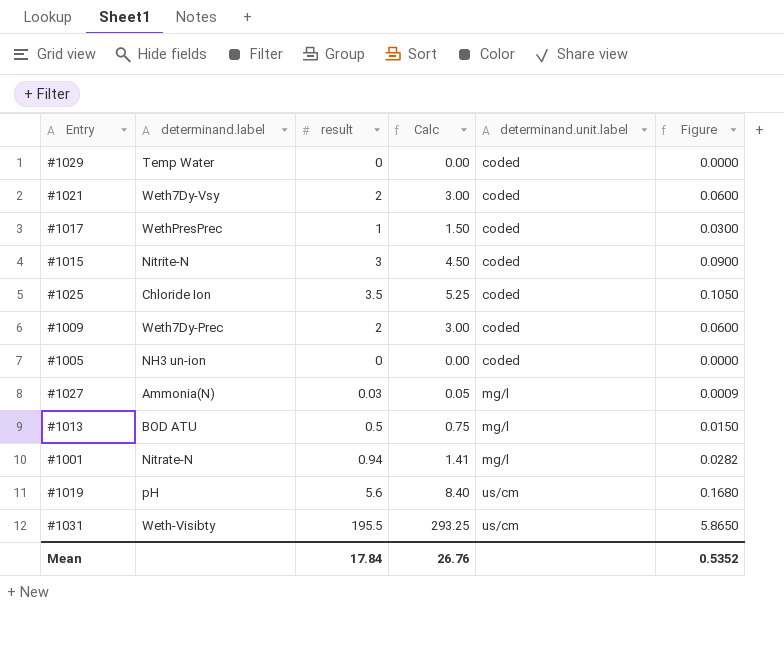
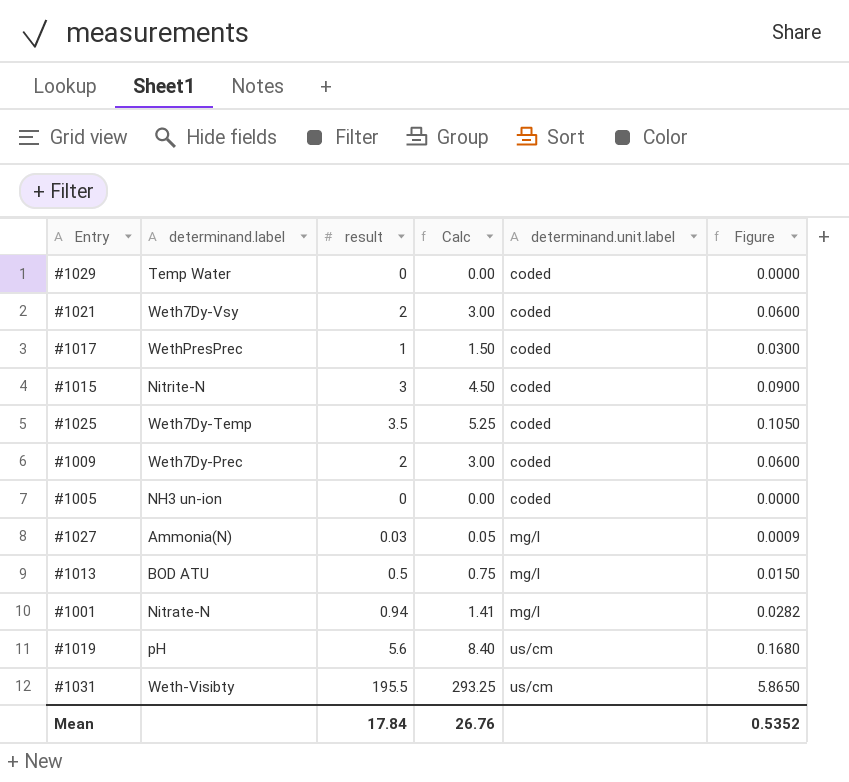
#1025 | determinand.label: Chloride Ion -> Weth7Dy-Temp

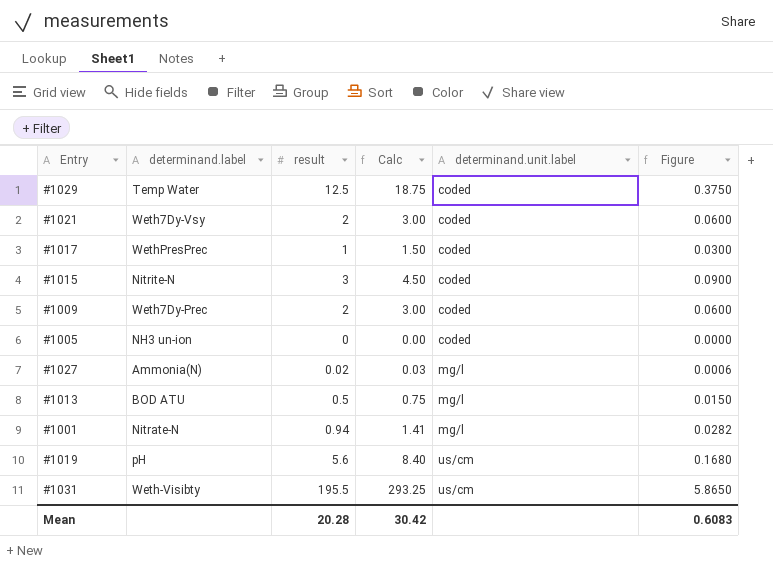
row #1025: Weth7Dy-Temp | 3.5 | 5.25 | coded | 0.1050 -> none
#1029 | result: 0 -> 12.5
#1029 | Calc: 0.00 -> 18.75
#1029 | Figure: 0.0000 -> 0.3750
#1027 | result: 0.03 -> 0.02
#1027 | Calc: 0.05 -> 0.03
#1027 | Figure: 0.0009 -> 0.0006
Mean | result: 17.84 -> 20.28
Mean | Calc: 26.76 -> 30.42
Mean | Figure: 0.5352 -> 0.6083

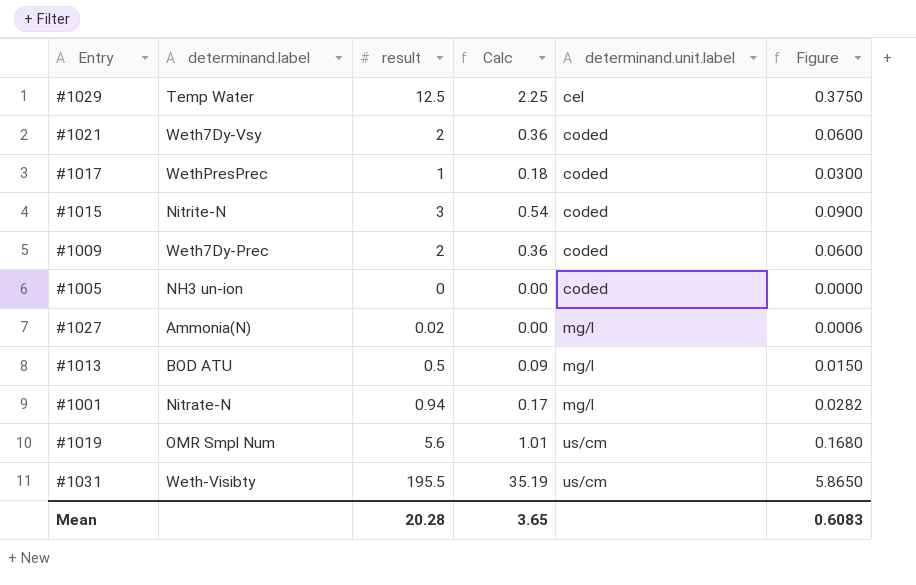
column Calc | formula: [result] * 1.5 -> [result] * 0.18
#1029 | determinand.unit.label: coded -> cel
#1019 | determinand.label: pH -> OMR Smpl Num
Mean | Calc: 30.42 -> 3.65

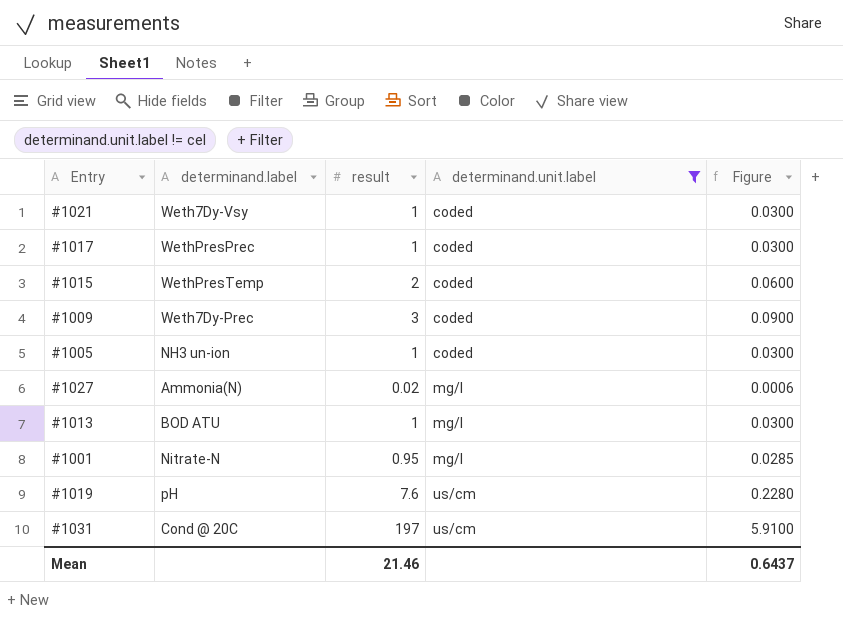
filter: none -> determinand.unit.label != cel
column Calc | formula: [result] * 0.18 -> none
#1021 | result: 2 -> 1
#1021 | Figure: 0.0600 -> 0.0300
#1015 | determinand.label: Nitrite-N -> WethPresTemp
#1015 | result: 3 -> 2
#1015 | Figure: 0.0900 -> 0.0600
#1009 | result: 2 -> 3
#1009 | Figure: 0.0600 -> 0.0900
#1005 | result: 0 -> 1
#1005 | Figure: 0.0000 -> 0.0300
#1013 | result: 0.5 -> 1
#1013 | Figure: 0.0150 -> 0.0300
#1001 | result: 0.94 -> 0.95
#1001 | Figure: 0.0282 -> 0.0285
#1019 | determinand.label: OMR Smpl Num -> pH
#1019 | result: 5.6 -> 7.6
#1019 | Figure: 0.1680 -> 0.2280
#1031 | determinand.label: Weth-Visibty -> Cond @ 20C
#1031 | result: 195.5 -> 197
#1031 | Figure: 5.8650 -> 5.9100
Mean | result: 20.28 -> 21.46
Mean | Figure: 0.6083 -> 0.6437

